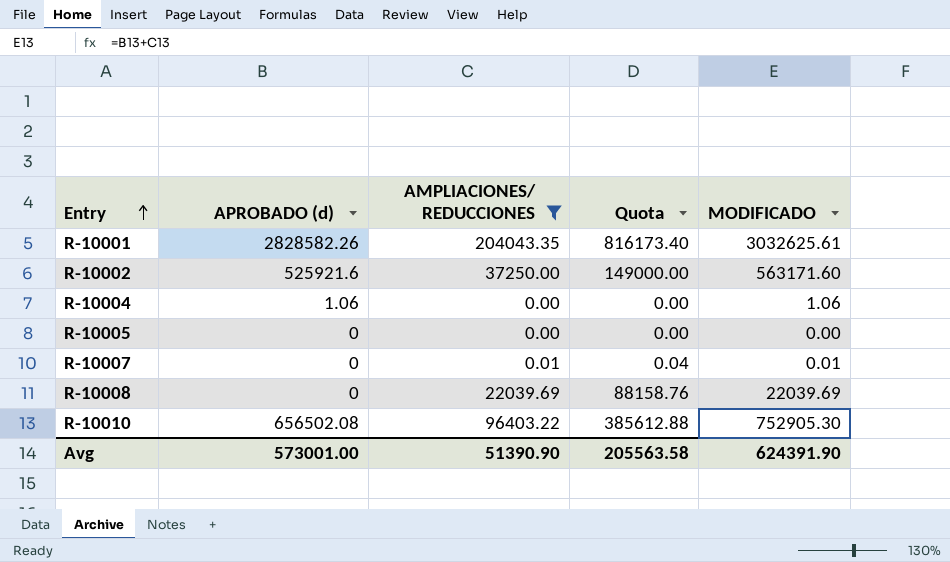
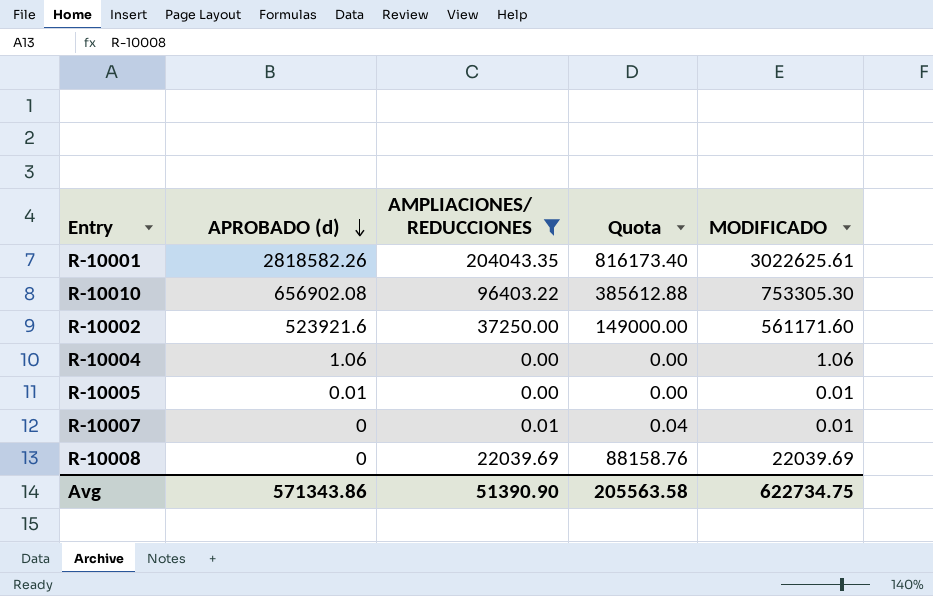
row order: Entry ascending -> APROBADO (d) descending
R-10001 | APROBADO (d): 2828582.26 -> 2818582.26
R-10001 | MODIFICADO: 3032625.61 -> 3022625.61
R-10010 | APROBADO (d): 656502.08 -> 656902.08
R-10010 | MODIFICADO: 752905.30 -> 753305.30
R-10002 | APROBADO (d): 525921.6 -> 523921.6
R-10002 | MODIFICADO: 563171.60 -> 561171.60
R-10005 | APROBADO (d): 0 -> 0.01
R-10005 | MODIFICADO: 0.00 -> 0.01
Avg | APROBADO (d): 573001.00 -> 571343.86
Avg | MODIFICADO: 624391.90 -> 622734.75

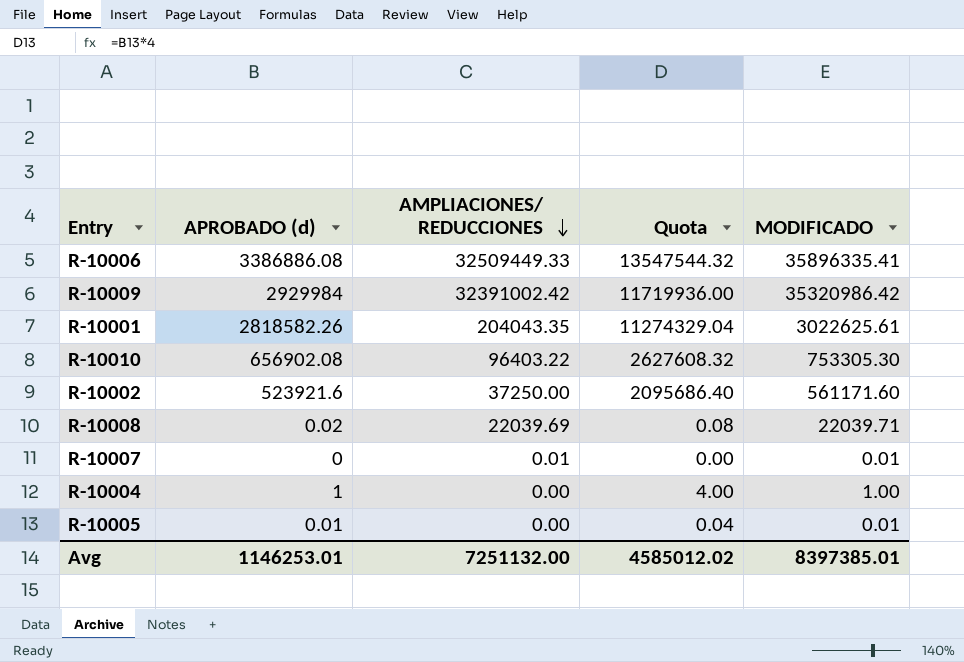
filter: AMPLIACIONES/ REDUCCIONES <= 204043.35 -> none
row order: APROBADO (d) descending -> AMPLIACIONES/ REDUCCIONES descending
column Quota | formula: [AMPLIACIONES/ REDUCCIONES] * 4 -> [APROBADO (d)] * 4
R-10008 | APROBADO (d): 0 -> 0.02
R-10008 | MODIFICADO: 22039.69 -> 22039.71
R-10004 | APROBADO (d): 1.06 -> 1
R-10004 | MODIFICADO: 1.06 -> 1.00
Avg | APROBADO (d): 571343.86 -> 1146253.01
Avg | AMPLIACIONES/ REDUCCIONES: 51390.90 -> 7251132.00
Avg | Quota: 205563.58 -> 4585012.02
Avg | MODIFICADO: 622734.75 -> 8397385.01

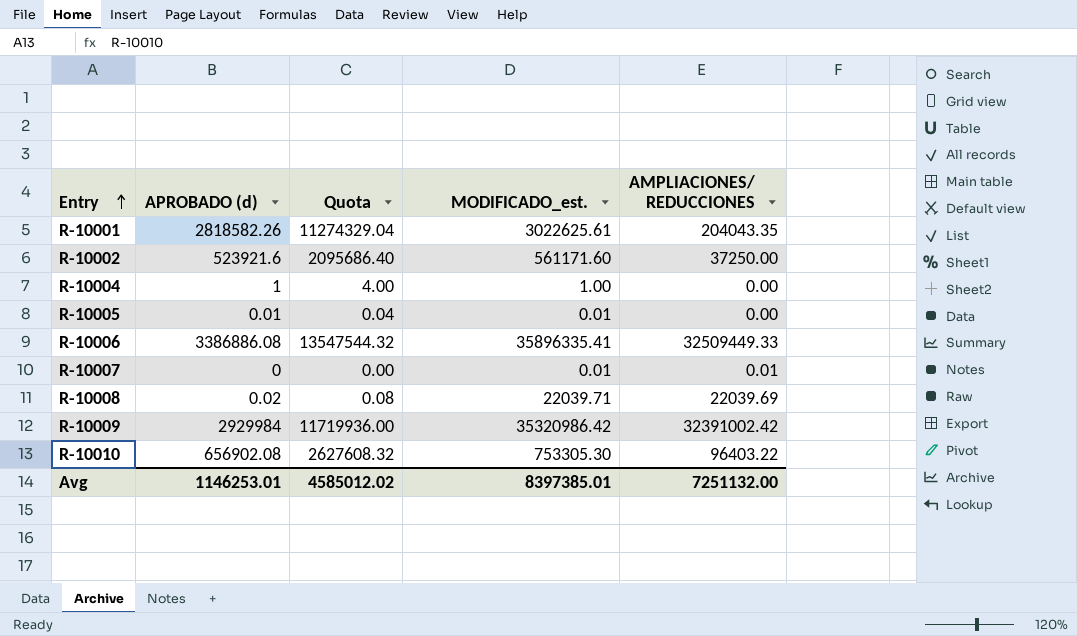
row order: AMPLIACIONES/ REDUCCIONES descending -> Entry ascending
column name: MODIFICADO -> MODIFICADO_est.
column AMPLIACIONES/ REDUCCIONES | position: 3 -> 5

